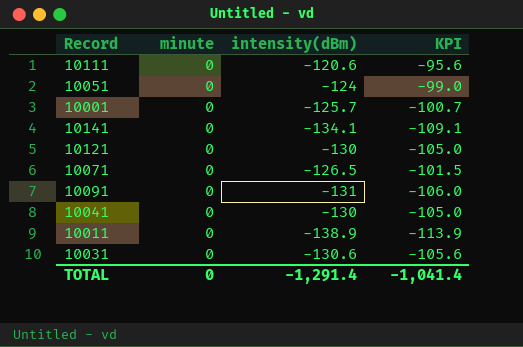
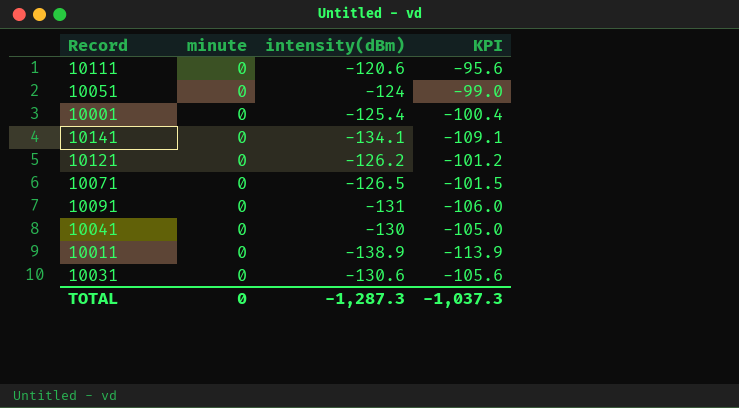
10001 | intensity(dBm): -125.7 -> -125.4
10001 | KPI: -100.7 -> -100.4
10121 | intensity(dBm): -130 -> -126.2
10121 | KPI: -105.0 -> -101.2
TOTAL | intensity(dBm): -1,291.4 -> -1,287.3
TOTAL | KPI: -1,041.4 -> -1,037.3

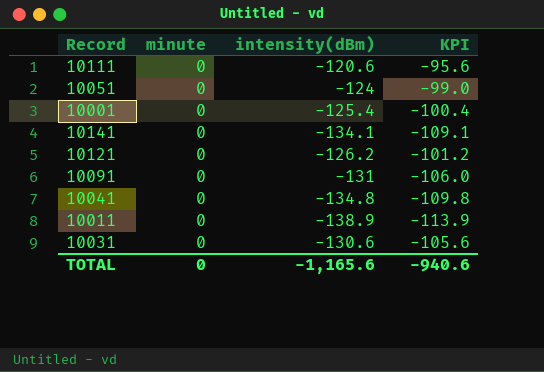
row 10071: 0 | -126.5 | -101.5 -> none
10041 | intensity(dBm): -130 -> -134.8
10041 | KPI: -105.0 -> -109.8
TOTAL | intensity(dBm): -1,287.3 -> -1,165.6
TOTAL | KPI: -1,037.3 -> -940.6

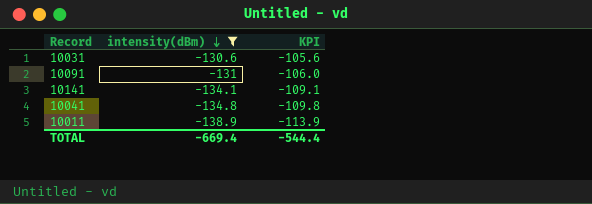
filter: none -> intensity(dBm) <= -130.6
row order: none -> intensity(dBm) descending
column minute | position: 2 -> none
TOTAL | intensity(dBm): -1,165.6 -> -669.4
TOTAL | KPI: -940.6 -> -544.4

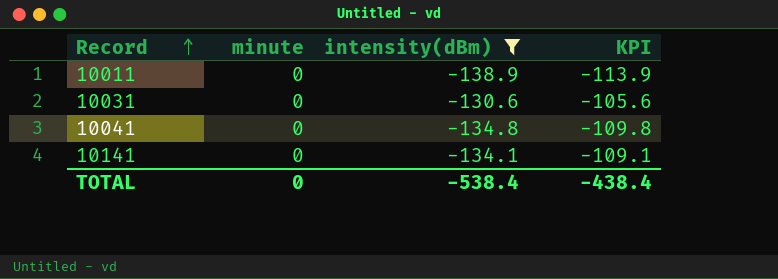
row order: intensity(dBm) descending -> Record ascending
column minute | position: none -> 2
row 10091: -131 | -106.0 -> none
TOTAL | intensity(dBm): -669.4 -> -538.4
TOTAL | KPI: -544.4 -> -438.4

